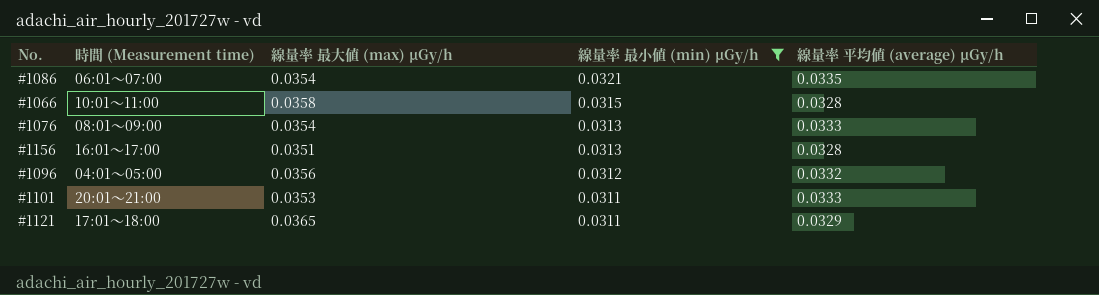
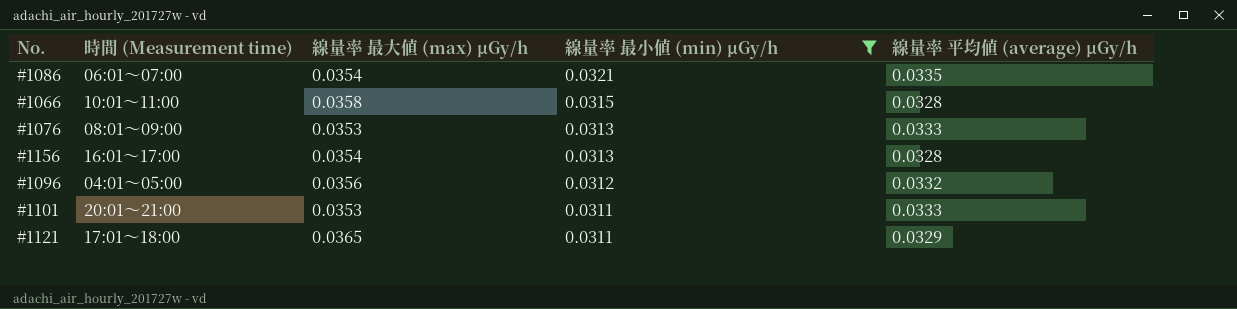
#1076 | 線量率 最大値 (max) μGy/h: 0.0354 -> 0.0353
#1156 | 線量率 最大値 (max) μGy/h: 0.0351 -> 0.0354

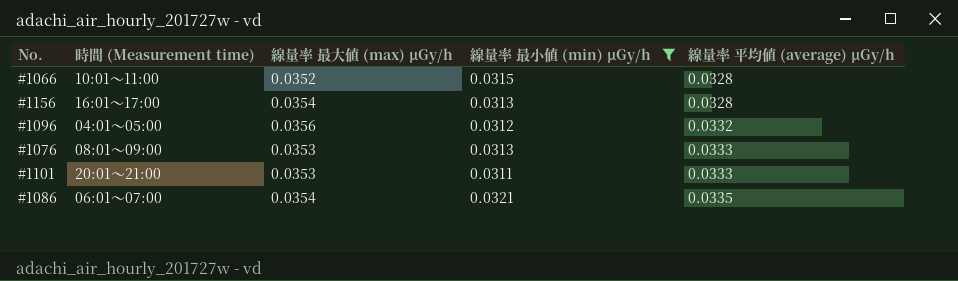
row order: 線量率 最小値 (min) μGy/h descending -> 線量率 平均値 (average) μGy/h ascending
row #1121: 17:01～18:00 | 0.0365 | 0.0311 | 0.0329 -> none
#1066 | 線量率 最大値 (max) μGy/h: 0.0358 -> 0.0352

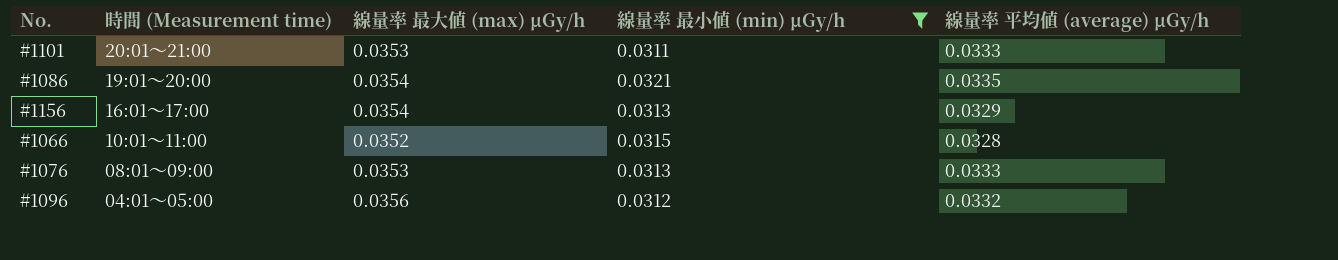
row order: 線量率 平均値 (average) μGy/h ascending -> 時間 (Measurement time) descending
#1086 | 時間 (Measurement time): 06:01～07:00 -> 19:01～20:00
#1156 | 線量率 平均値 (average) μGy/h: 0.0328 -> 0.0329

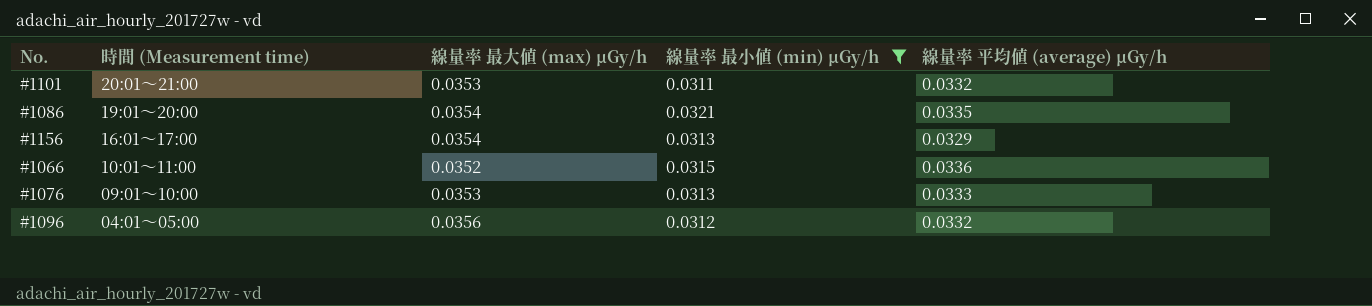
#1101 | 線量率 平均値 (average) μGy/h: 0.0333 -> 0.0332
#1066 | 線量率 平均値 (average) μGy/h: 0.0328 -> 0.0336
#1076 | 時間 (Measurement time): 08:01～09:00 -> 09:01～10:00

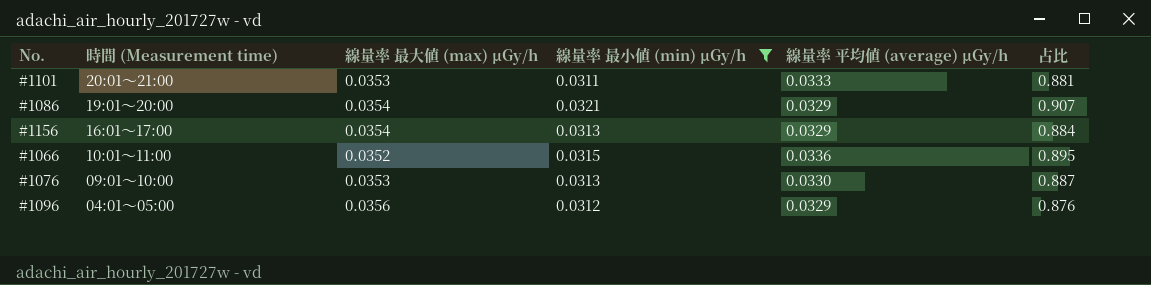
column 占比 | formula: none -> [線量率 最小値 (min) μGy/h] / [線量率 最大値 (max) μGy/h]
#1101 | 線量率 平均値 (average) μGy/h: 0.0332 -> 0.0333
#1086 | 線量率 平均値 (average) μGy/h: 0.0335 -> 0.0329
#1076 | 線量率 平均値 (average) μGy/h: 0.0333 -> 0.0330
#1096 | 線量率 平均値 (average) μGy/h: 0.0332 -> 0.0329

